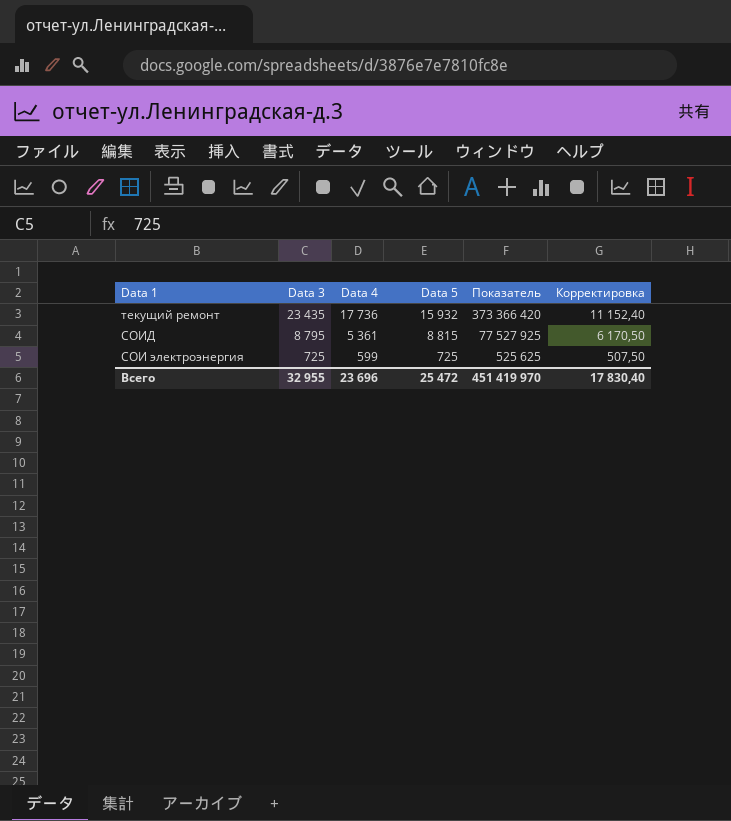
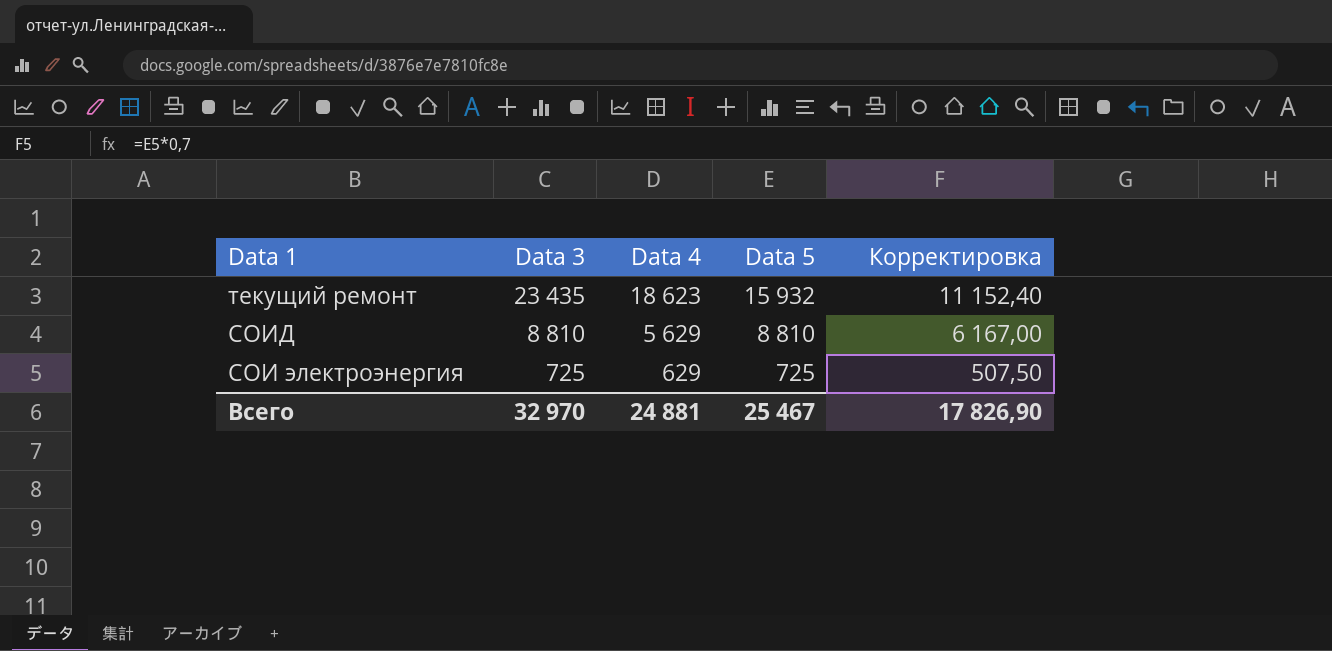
column Показатель | formula: [Data 3] * [Data 5] -> none
текущий ремонт | Data 4: 17 736 -> 18 623
СОИД | Data 3: 8 795 -> 8 810
СОИД | Data 4: 5 361 -> 5 629
СОИД | Data 5: 8 815 -> 8 810
СОИД | Корректировка: 6 170,50 -> 6 167,00
СОИ электроэнергия | Data 4: 599 -> 629
Всего | Data 3: 32 955 -> 32 970
Всего | Data 4: 23 696 -> 24 881
Всего | Data 5: 25 472 -> 25 467
Всего | Корректировка: 17 830,40 -> 17 826,90

